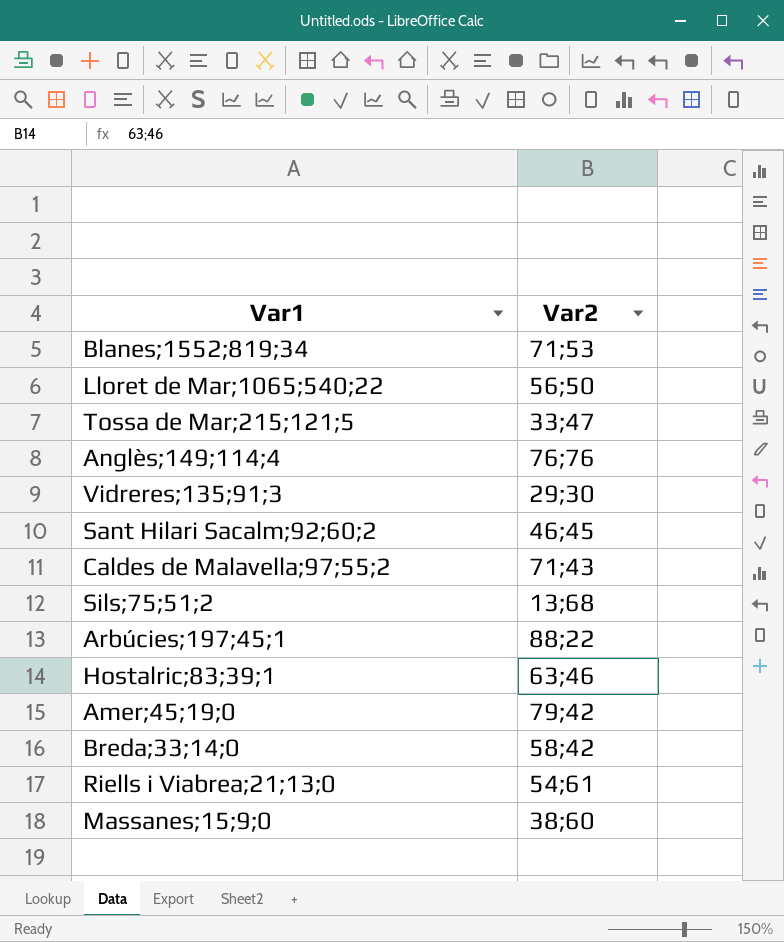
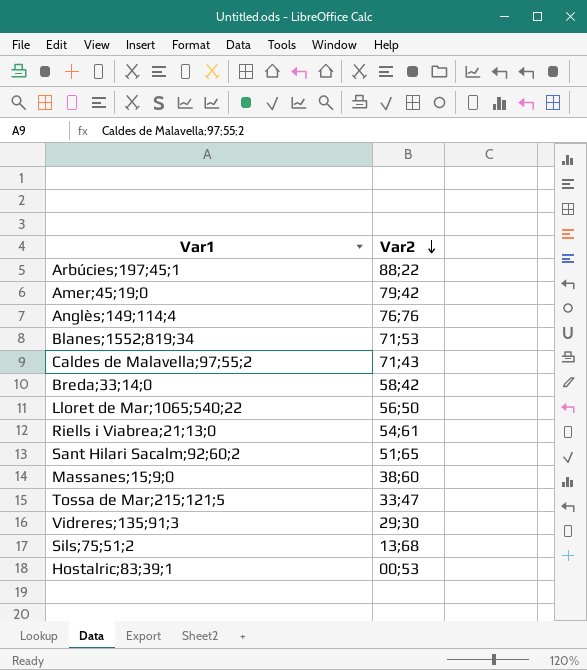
row order: none -> Var2 descending
Sant Hilari Sacalm;92;60;2 | Var2: 46;45 -> 51;65
Hostalric;83;39;1 | Var2: 63;46 -> 00;53

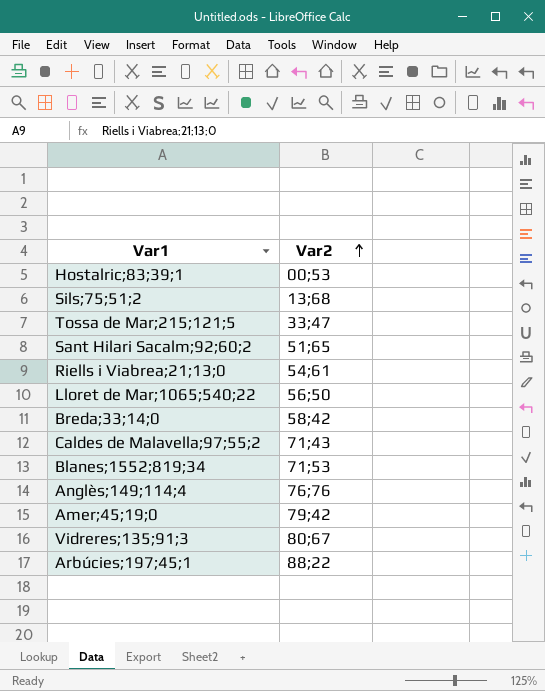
row order: Var2 descending -> Var2 ascending
row Massanes;15;9;0: 38;60 -> none
Vidreres;135;91;3 | Var2: 29;30 -> 80;67

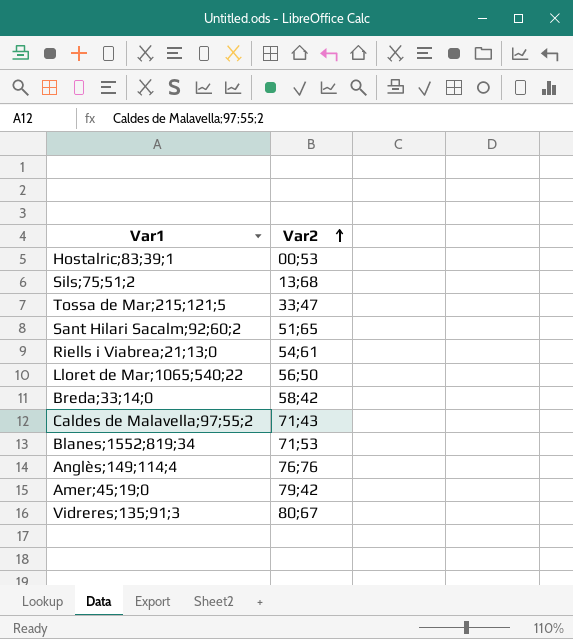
row Arbúcies;197;45;1: 88;22 -> none

